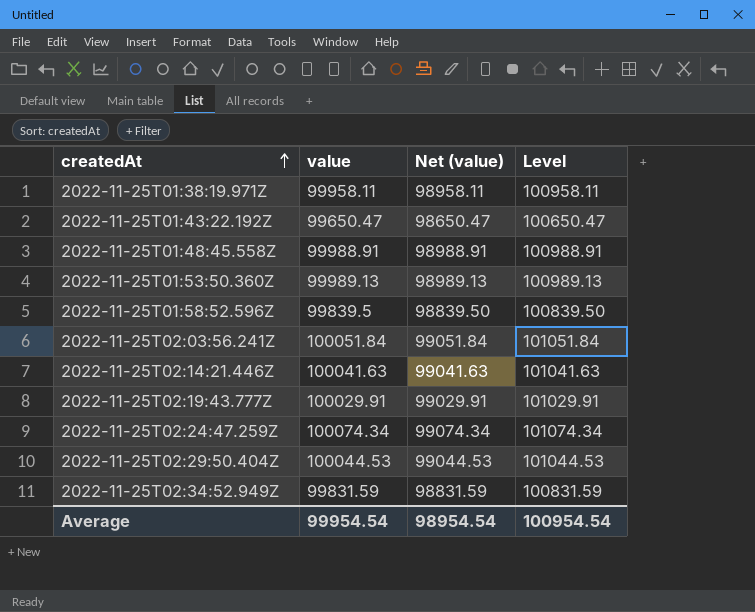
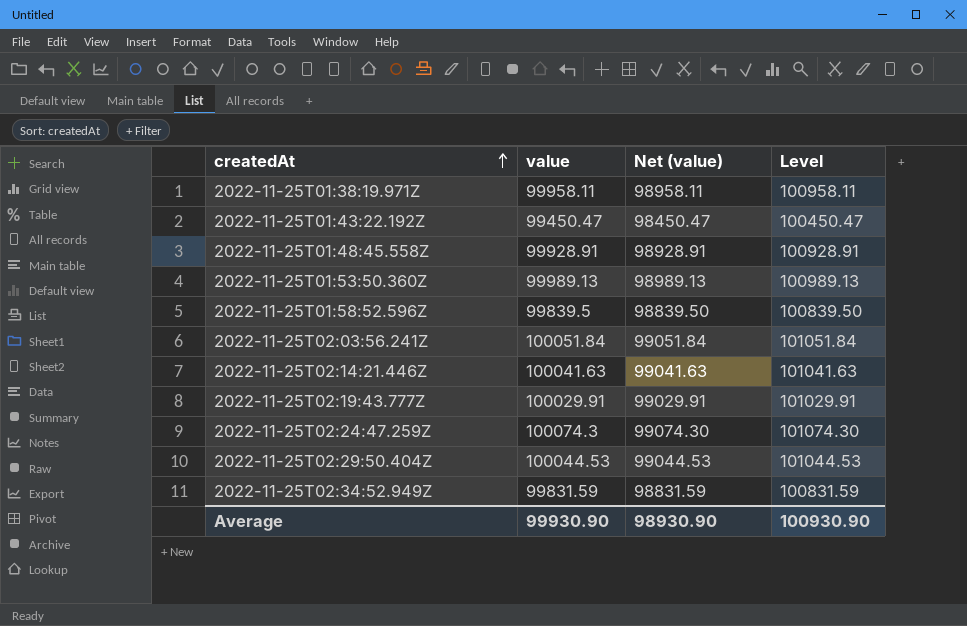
2022-11-25T01:43:22.192Z | value: 99650.47 -> 99450.47
2022-11-25T01:43:22.192Z | Net (value): 98650.47 -> 98450.47
2022-11-25T01:43:22.192Z | Level: 100650.47 -> 100450.47
2022-11-25T01:48:45.558Z | value: 99988.91 -> 99928.91
2022-11-25T01:48:45.558Z | Net (value): 98988.91 -> 98928.91
2022-11-25T01:48:45.558Z | Level: 100988.91 -> 100928.91
2022-11-25T02:24:47.259Z | value: 100074.34 -> 100074.3
2022-11-25T02:24:47.259Z | Net (value): 99074.34 -> 99074.30
2022-11-25T02:24:47.259Z | Level: 101074.34 -> 101074.30
Average | value: 99954.54 -> 99930.90
Average | Net (value): 98954.54 -> 98930.90
Average | Level: 100954.54 -> 100930.90

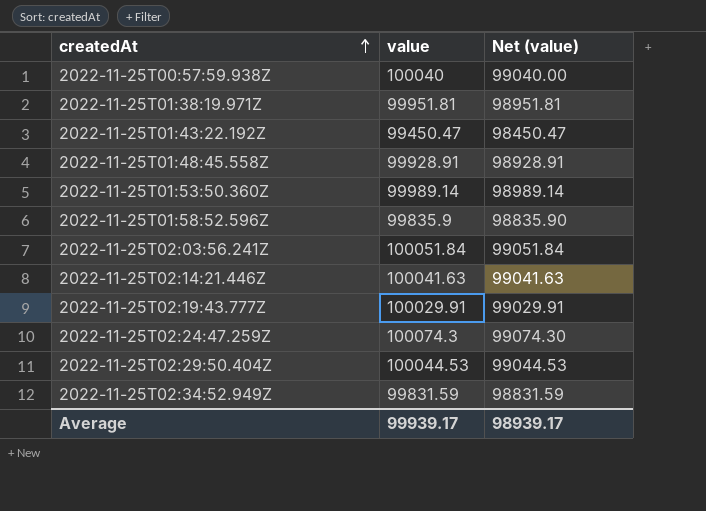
column Level | formula: [value] + 1000 -> none
row 2022-11-25T00:57:59.938Z: none -> 100040 | 99040.00
2022-11-25T01:38:19.971Z | value: 99958.11 -> 99951.81
2022-11-25T01:38:19.971Z | Net (value): 98958.11 -> 98951.81
2022-11-25T01:53:50.360Z | value: 99989.13 -> 99989.14
2022-11-25T01:53:50.360Z | Net (value): 98989.13 -> 98989.14
2022-11-25T01:58:52.596Z | value: 99839.5 -> 99835.9
2022-11-25T01:58:52.596Z | Net (value): 98839.50 -> 98835.90
Average | value: 99930.90 -> 99939.17
Average | Net (value): 98930.90 -> 98939.17

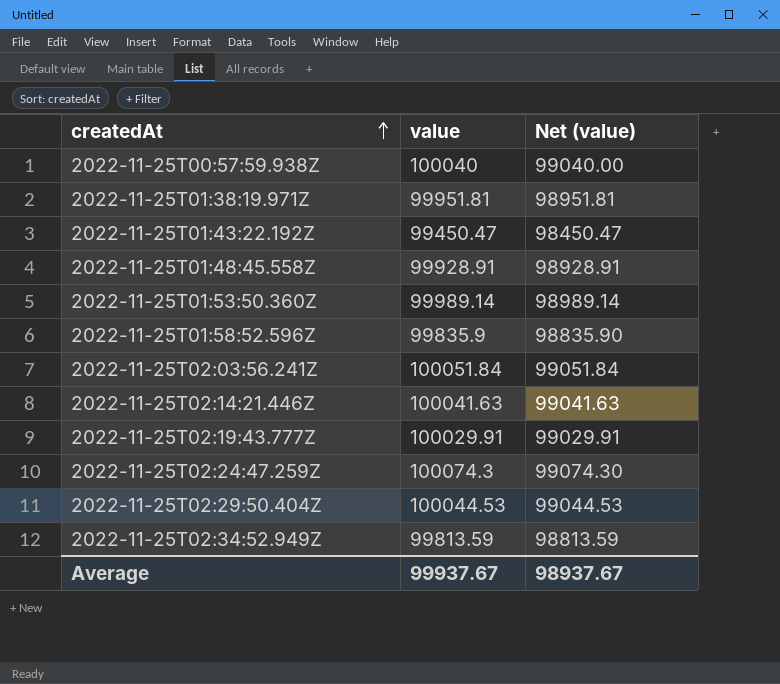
2022-11-25T02:34:52.949Z | value: 99831.59 -> 99813.59
2022-11-25T02:34:52.949Z | Net (value): 98831.59 -> 98813.59
Average | value: 99939.17 -> 99937.67
Average | Net (value): 98939.17 -> 98937.67

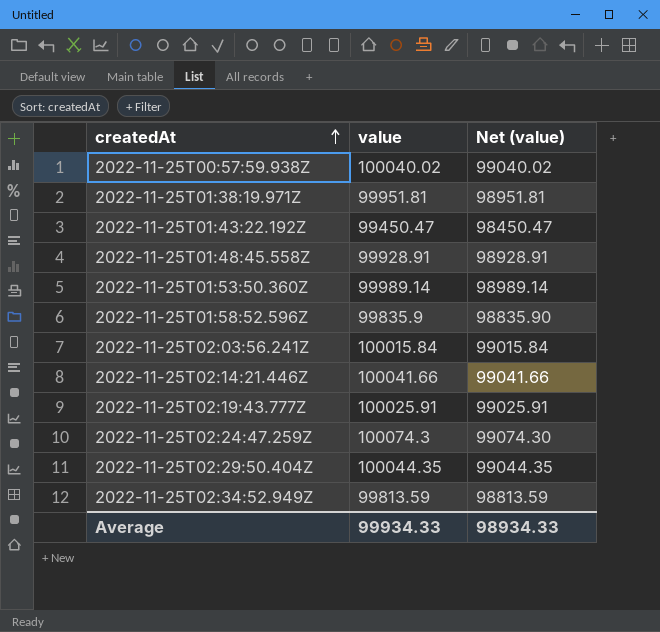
2022-11-25T00:57:59.938Z | value: 100040 -> 100040.02
2022-11-25T00:57:59.938Z | Net (value): 99040.00 -> 99040.02
2022-11-25T02:03:56.241Z | value: 100051.84 -> 100015.84
2022-11-25T02:03:56.241Z | Net (value): 99051.84 -> 99015.84
2022-11-25T02:14:21.446Z | value: 100041.63 -> 100041.66
2022-11-25T02:14:21.446Z | Net (value): 99041.63 -> 99041.66
2022-11-25T02:19:43.777Z | value: 100029.91 -> 100025.91
2022-11-25T02:19:43.777Z | Net (value): 99029.91 -> 99025.91
2022-11-25T02:29:50.404Z | value: 100044.53 -> 100044.35
2022-11-25T02:29:50.404Z | Net (value): 99044.53 -> 99044.35
Average | value: 99937.67 -> 99934.33
Average | Net (value): 98937.67 -> 98934.33

